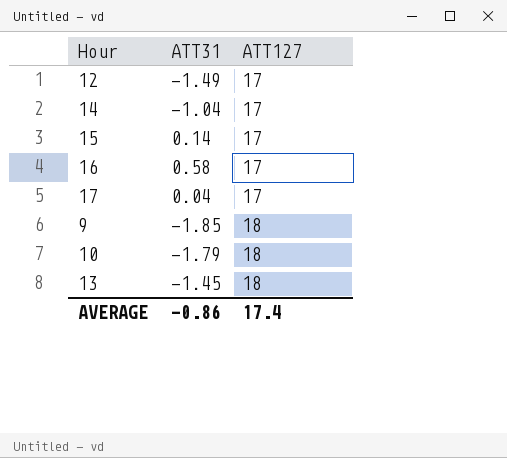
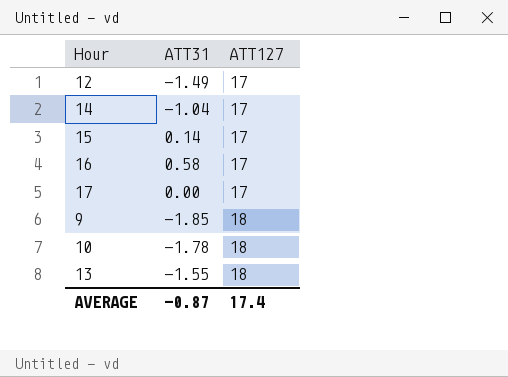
17 | ATT31: 0.04 -> 0.00
10 | ATT31: -1.79 -> -1.78
13 | ATT31: -1.45 -> -1.55
AVERAGE | ATT31: -0.86 -> -0.87

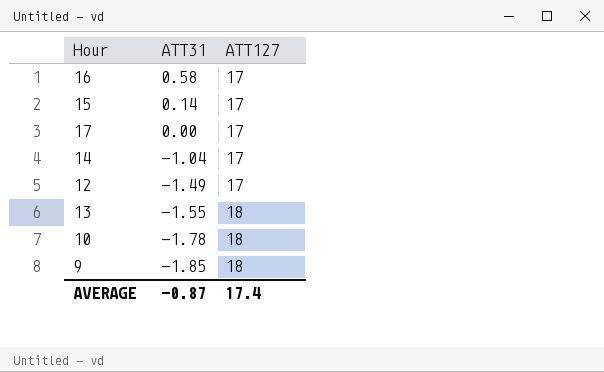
row order: ATT127 ascending -> ATT31 descending

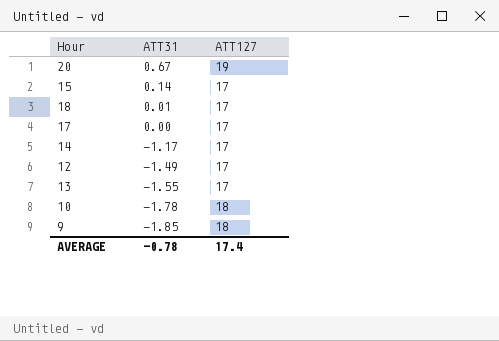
row 16: 0.58 | 17 -> none
row 20: none -> 0.67 | 19
row 18: none -> 0.01 | 17
14 | ATT31: -1.04 -> -1.17
13 | ATT127: 18 -> 17
AVERAGE | ATT31: -0.87 -> -0.78

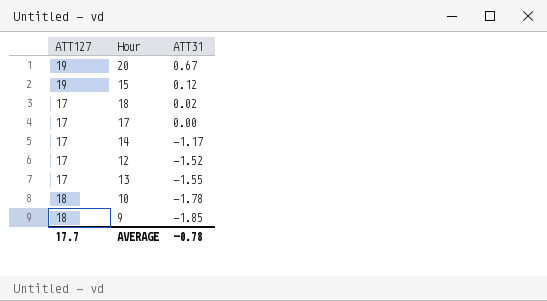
column ATT127 | position: 3 -> 1
15 | ATT127: 17 -> 19
15 | ATT31: 0.14 -> 0.12
18 | ATT31: 0.01 -> 0.02
12 | ATT31: -1.49 -> -1.52
AVERAGE | ATT127: 17.4 -> 17.7

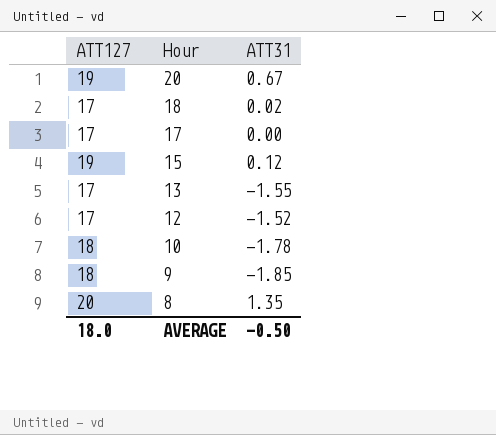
row order: ATT31 descending -> Hour descending
row 14: 17 | -1.17 -> none
row 8: none -> 20 | 1.35
AVERAGE | ATT127: 17.7 -> 18.0
AVERAGE | ATT31: -0.78 -> -0.50

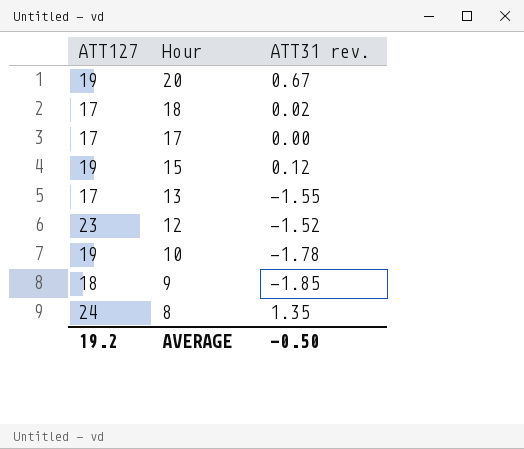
column name: ATT31 -> ATT31 rev.
12 | ATT127: 17 -> 23
10 | ATT127: 18 -> 19
8 | ATT127: 20 -> 24
AVERAGE | ATT127: 18.0 -> 19.2

